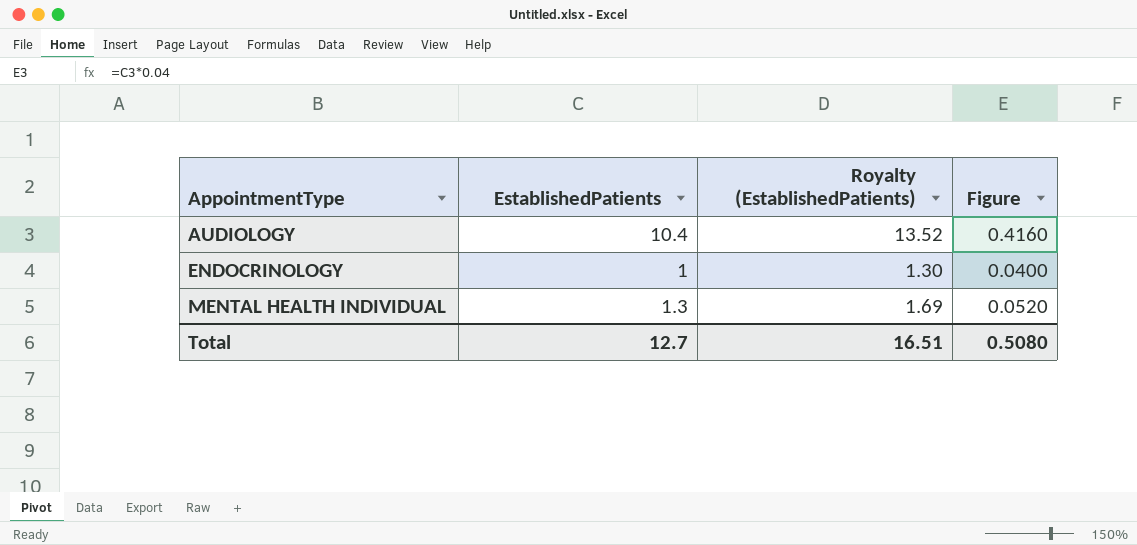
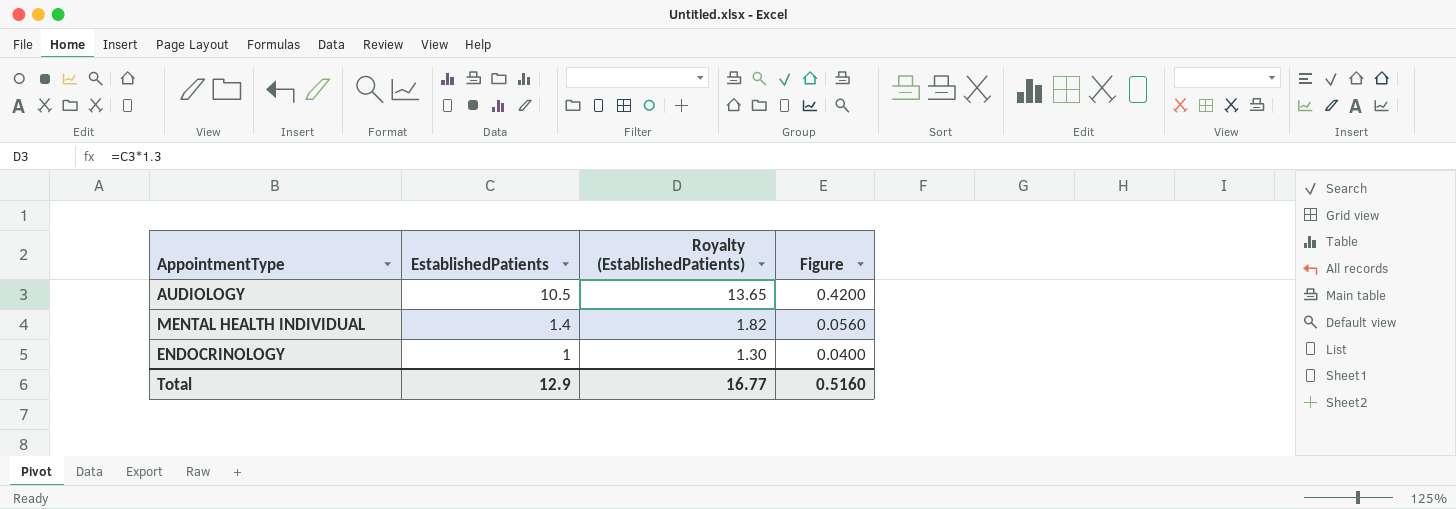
row order: AppointmentType ascending -> EstablishedPatients descending
AUDIOLOGY | EstablishedPatients: 10.4 -> 10.5
AUDIOLOGY | Royalty (EstablishedPatients): 13.52 -> 13.65
AUDIOLOGY | Figure: 0.4160 -> 0.4200
MENTAL HEALTH INDIVIDUAL | EstablishedPatients: 1.3 -> 1.4
MENTAL HEALTH INDIVIDUAL | Royalty (EstablishedPatients): 1.69 -> 1.82
MENTAL HEALTH INDIVIDUAL | Figure: 0.0520 -> 0.0560
Total | EstablishedPatients: 12.7 -> 12.9
Total | Royalty (EstablishedPatients): 16.51 -> 16.77
Total | Figure: 0.5080 -> 0.5160

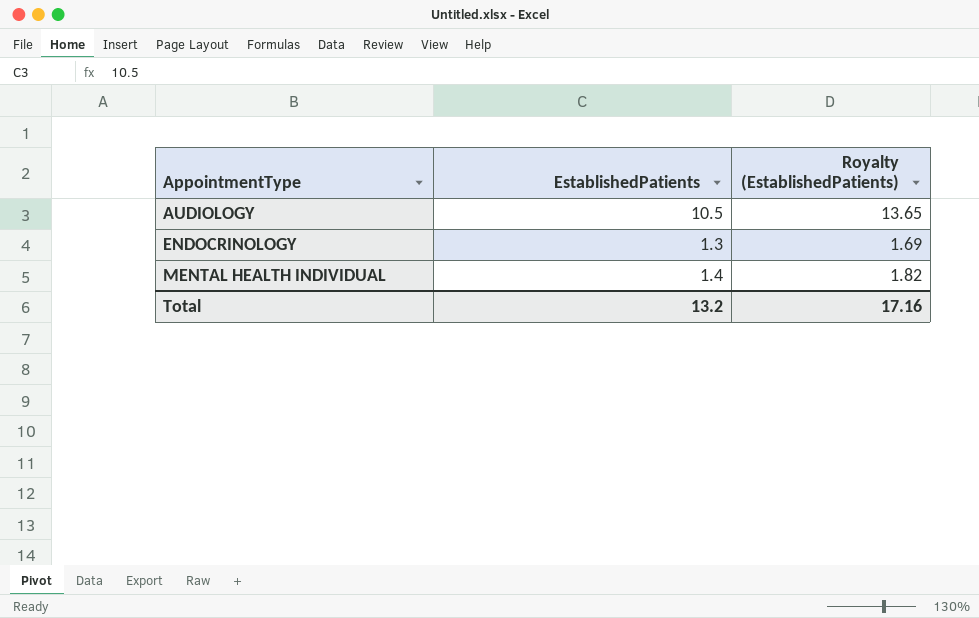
row order: EstablishedPatients descending -> AppointmentType ascending
column Figure | formula: [EstablishedPatients] * 0.04 -> none
ENDOCRINOLOGY | EstablishedPatients: 1 -> 1.3
ENDOCRINOLOGY | Royalty (EstablishedPatients): 1.30 -> 1.69
Total | EstablishedPatients: 12.9 -> 13.2
Total | Royalty (EstablishedPatients): 16.77 -> 17.16

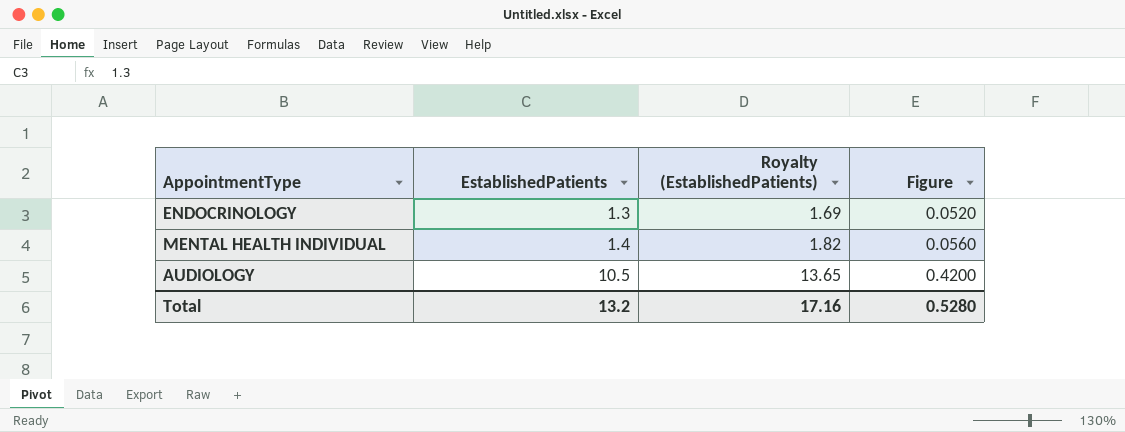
row order: AppointmentType ascending -> EstablishedPatients ascending
column Figure | formula: none -> [EstablishedPatients] * 0.04

